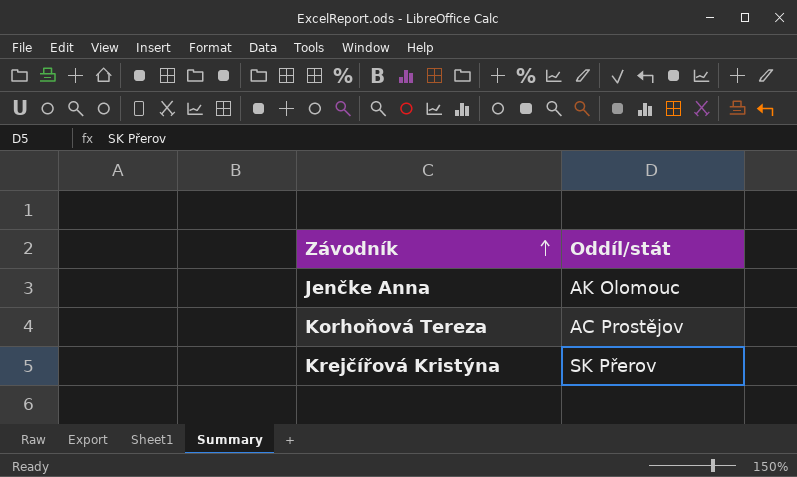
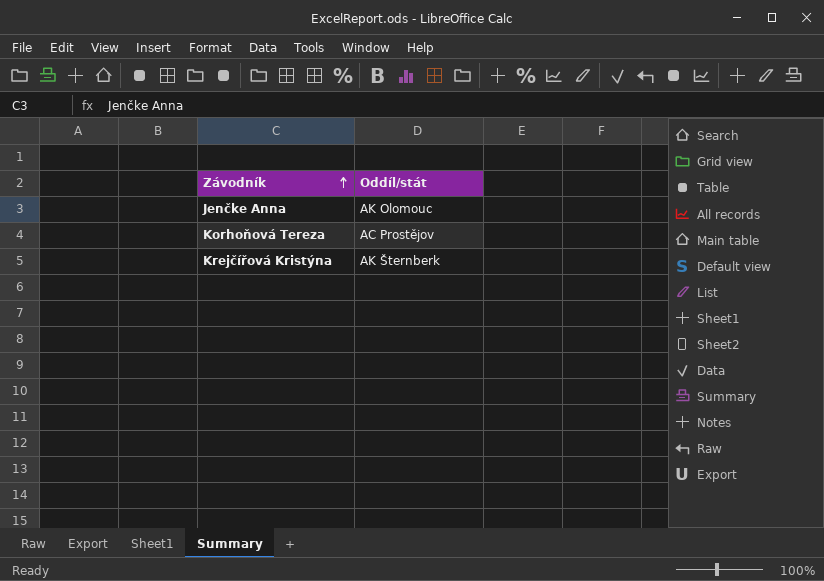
Krejčířová Kristýna | Oddíl/stát: SK Přerov -> AK Šternberk

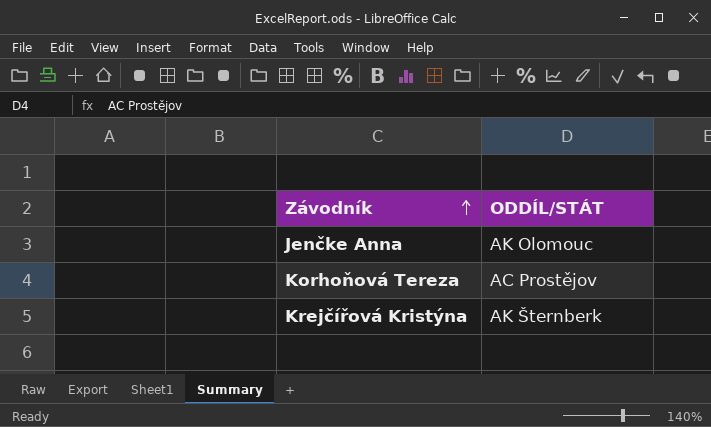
column name: Oddíl/stát -> ODDÍL/STÁT

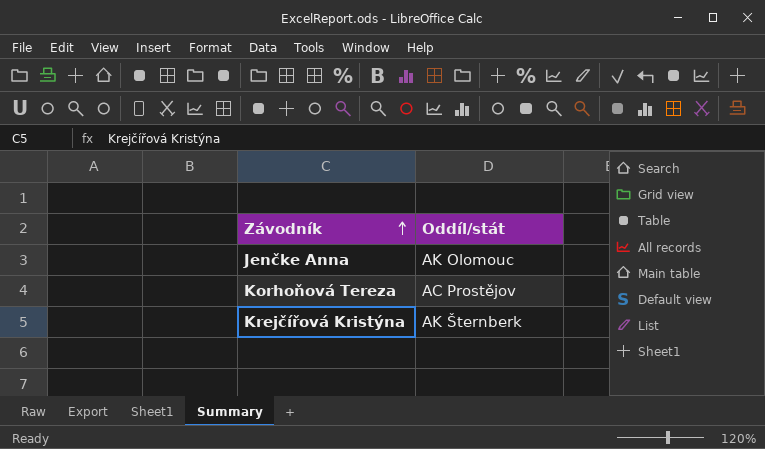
column name: ODDÍL/STÁT -> Oddíl/stát

